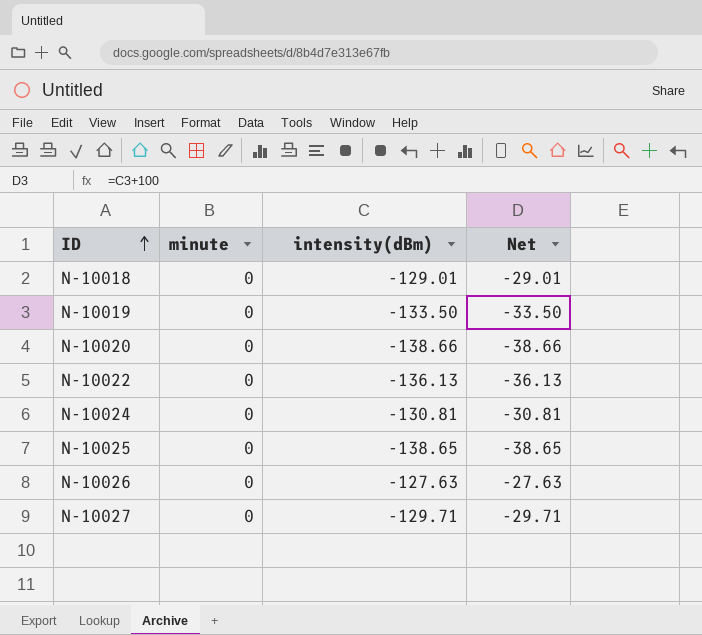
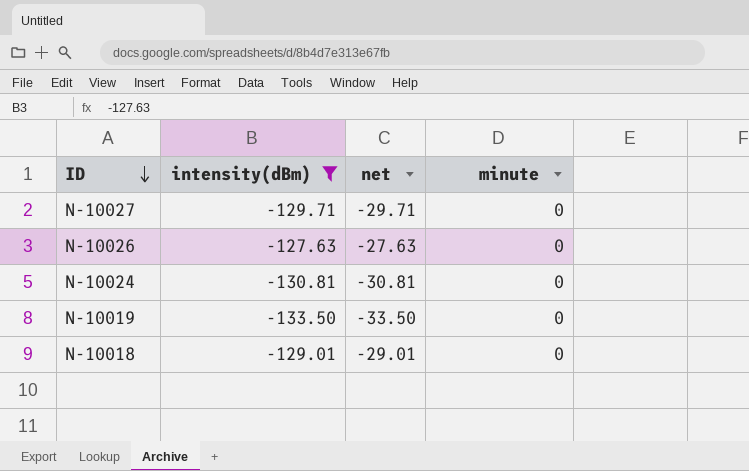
filter: none -> intensity(dBm) >= -133.50
row order: ID ascending -> ID descending
column name: Net -> net
column minute | position: 2 -> 4

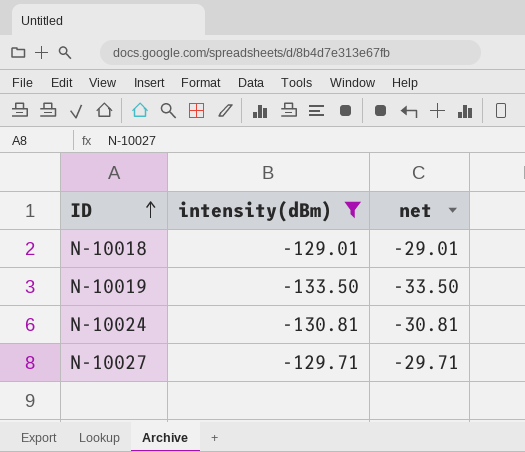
row order: ID descending -> ID ascending
column minute | position: 4 -> none
row N-10026: -127.63 | -27.63 | 0 -> none

